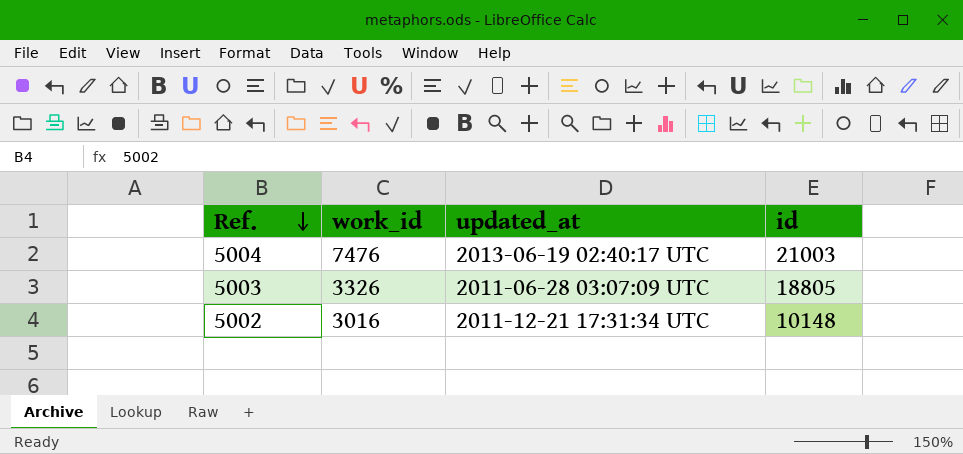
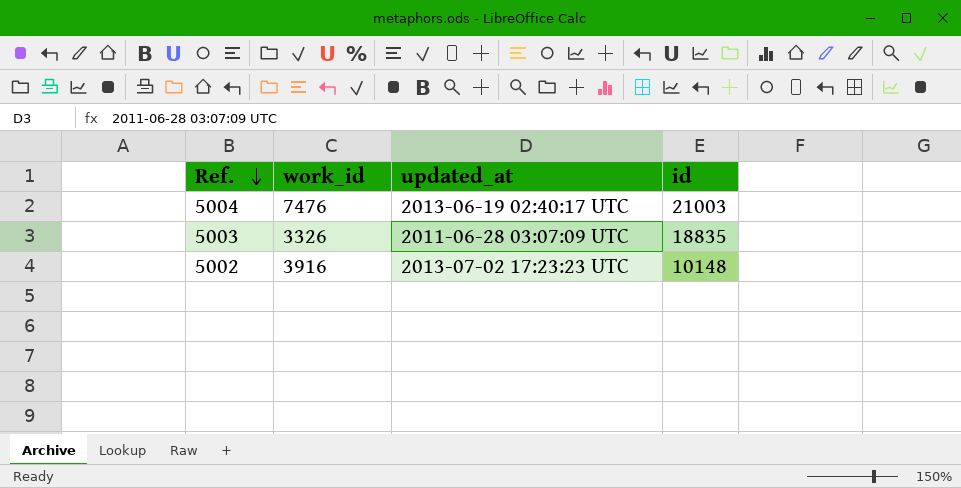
5003 | id: 18805 -> 18835
5002 | work_id: 3016 -> 3916
5002 | updated_at: 2011-12-21 17:31:34 UTC -> 2013-07-02 17:23:23 UTC

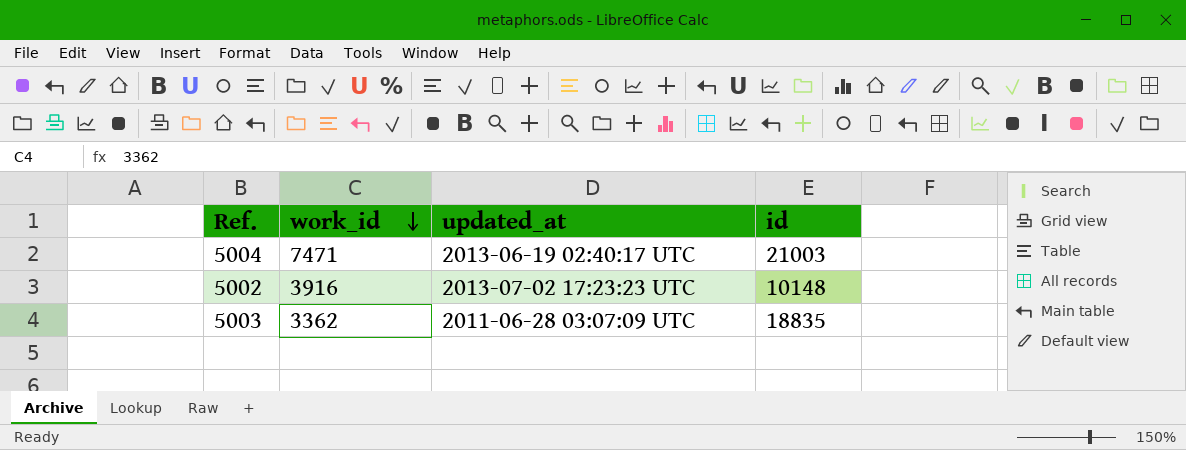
row order: Ref. descending -> work_id descending
5004 | work_id: 7476 -> 7471
5003 | work_id: 3326 -> 3362

